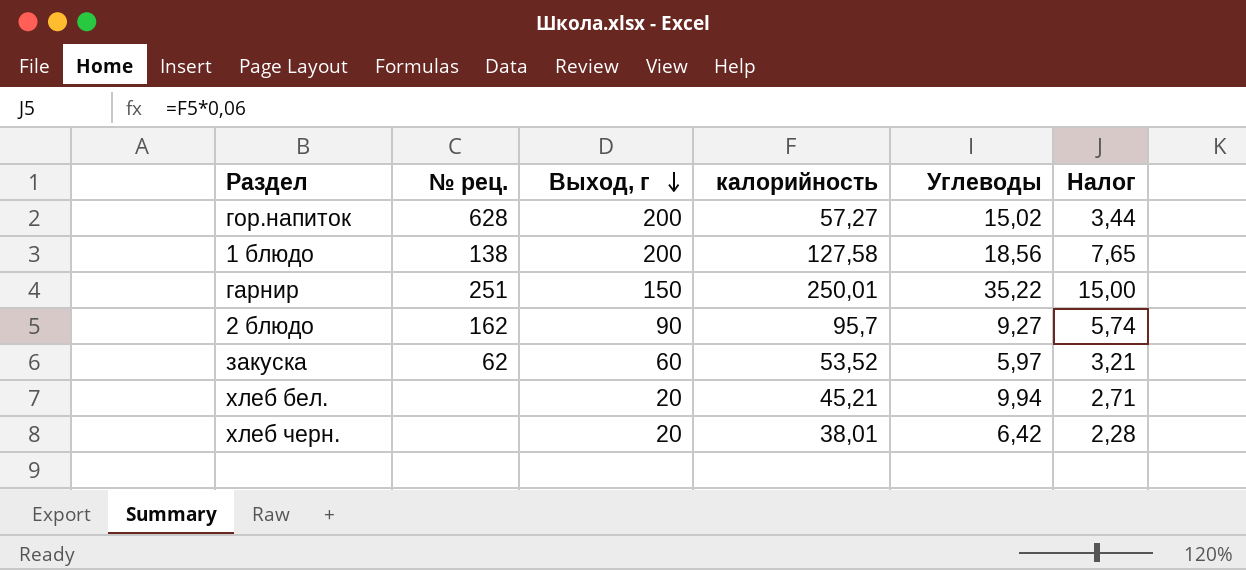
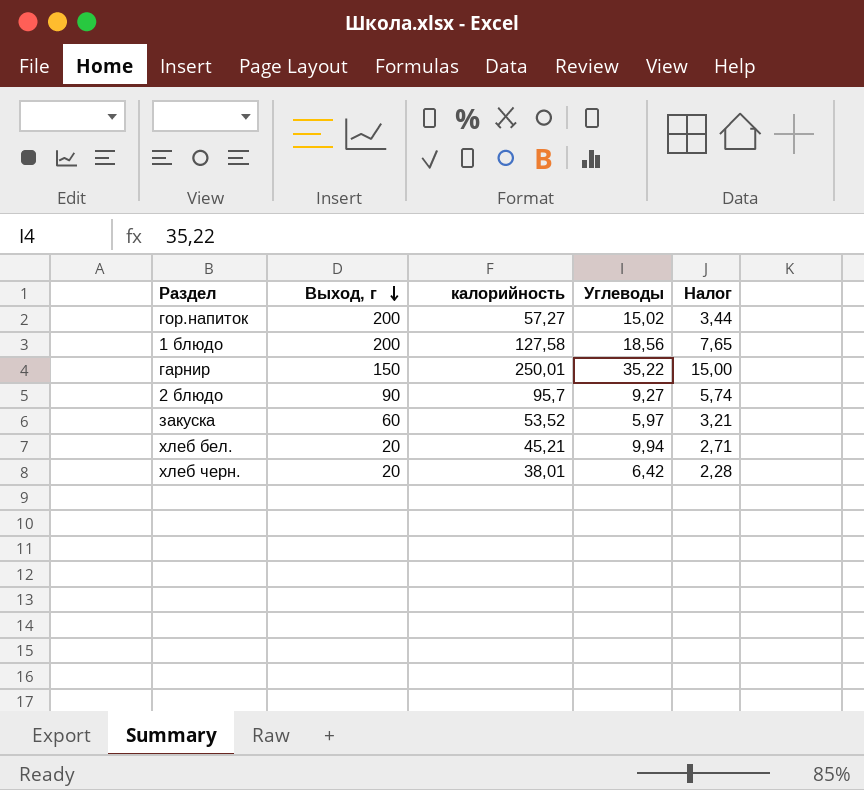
column № рец. | position: 2 -> none

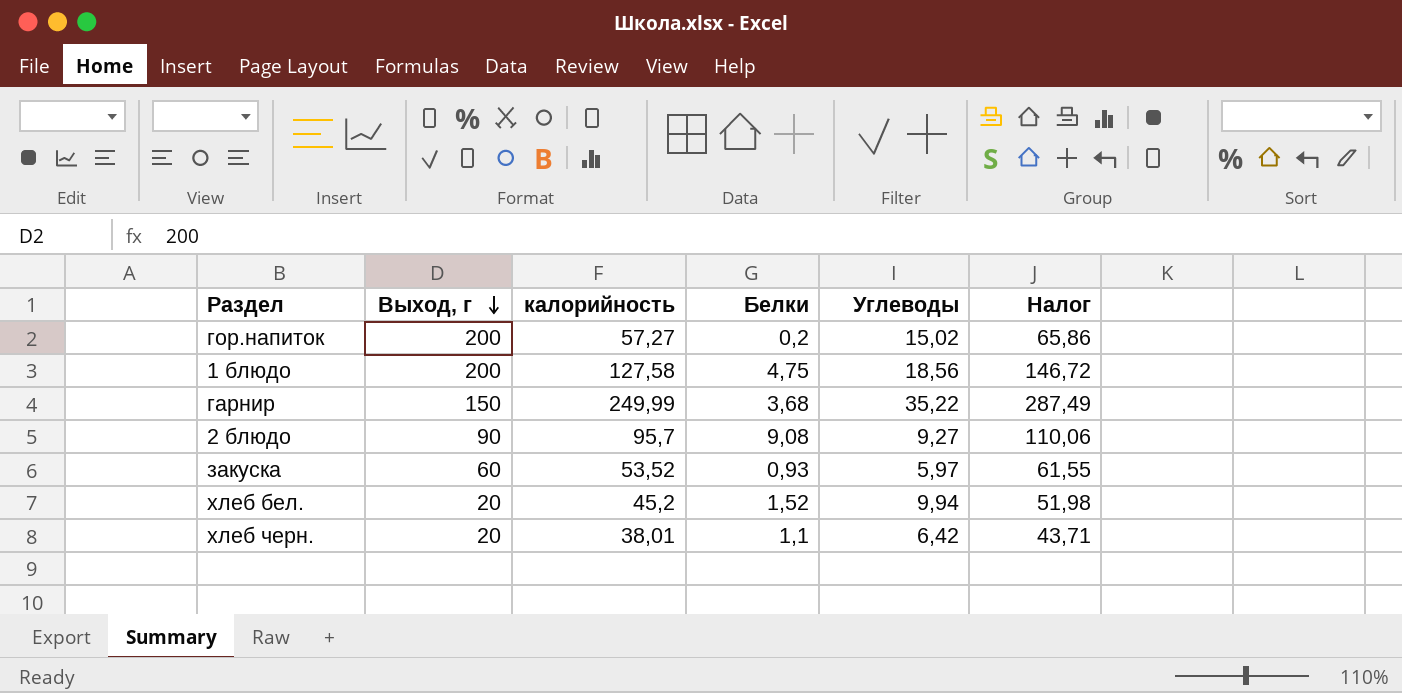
column Белки | position: none -> 4
column Налог | formula: [калорийность] * 0,06 -> [калорийность] * 1,15
гарнир | калорийность: 250,01 -> 249,99
хлеб бел. | калорийность: 45,21 -> 45,2

